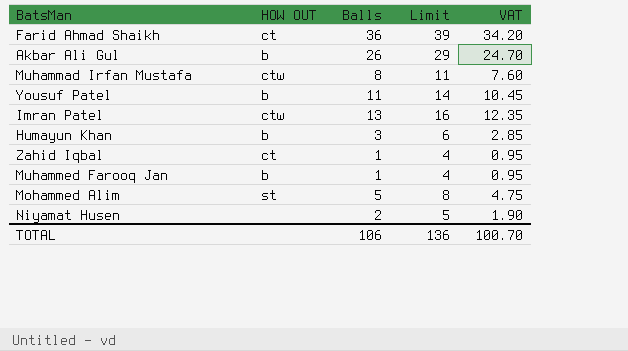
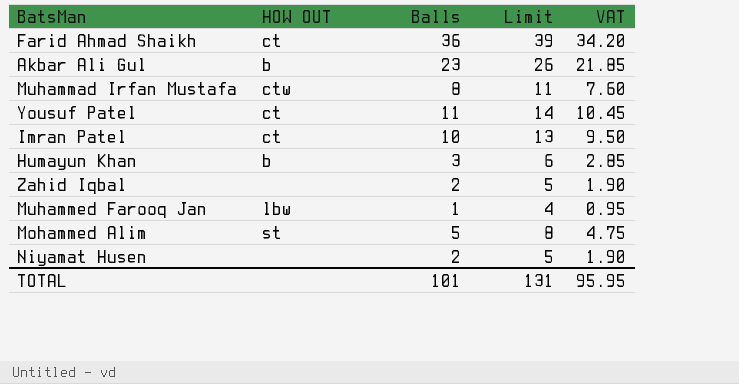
Akbar Ali Gul | Balls: 26 -> 23
Akbar Ali Gul | Limit: 29 -> 26
Akbar Ali Gul | VAT: 24.70 -> 21.85
Yousuf Patel | HOW OUT: b -> ct
Imran Patel | HOW OUT: ctw -> ct
Imran Patel | Balls: 13 -> 10
Imran Patel | Limit: 16 -> 13
Imran Patel | VAT: 12.35 -> 9.50
Zahid Iqbal | HOW OUT: ct -> none
Zahid Iqbal | Balls: 1 -> 2
Zahid Iqbal | Limit: 4 -> 5
Zahid Iqbal | VAT: 0.95 -> 1.90
Muhammed Farooq Jan | HOW OUT: b -> lbw
TOTAL | Balls: 106 -> 101
TOTAL | Limit: 136 -> 131
TOTAL | VAT: 100.70 -> 95.95

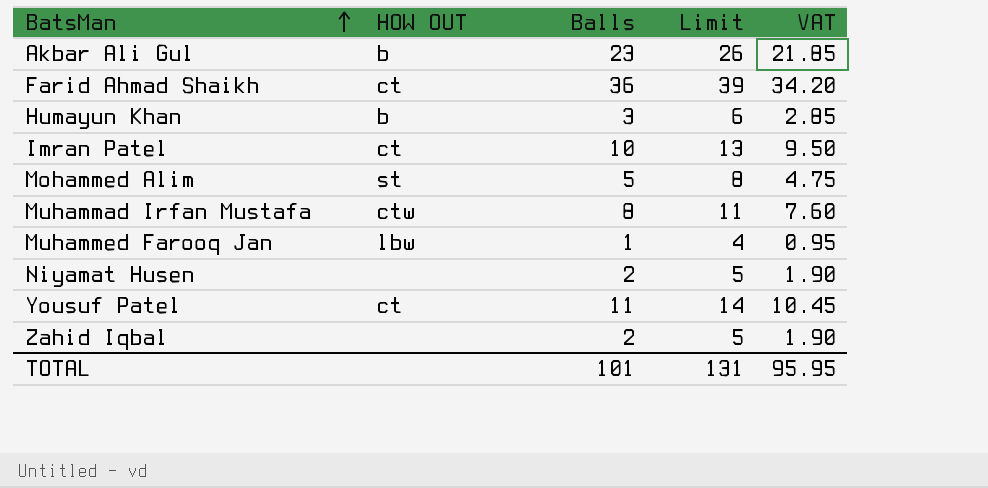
row order: none -> BatsMan ascending

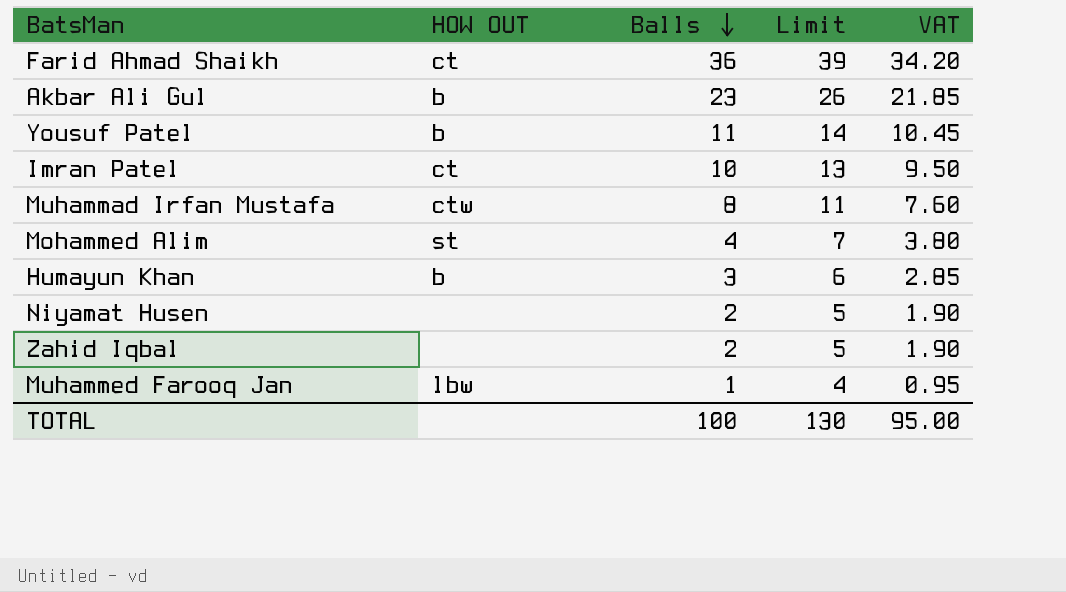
row order: BatsMan ascending -> Balls descending
Yousuf Patel | HOW OUT: ct -> b
Mohammed Alim | Balls: 5 -> 4
Mohammed Alim | Limit: 8 -> 7
Mohammed Alim | VAT: 4.75 -> 3.80
TOTAL | Balls: 101 -> 100
TOTAL | Limit: 131 -> 130
TOTAL | VAT: 95.95 -> 95.00

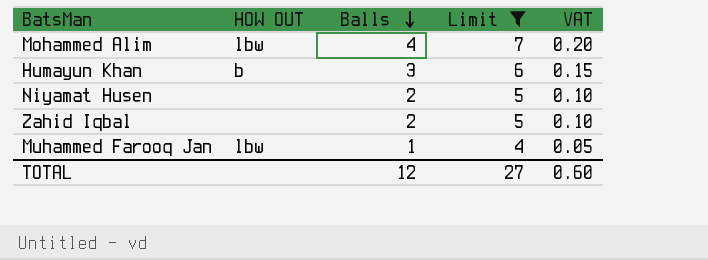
filter: none -> Limit <= 7
column VAT | formula: [Balls] * 0.95 -> [Balls] * 0.05
Mohammed Alim | HOW OUT: st -> lbw
TOTAL | Balls: 100 -> 12
TOTAL | Limit: 130 -> 27
TOTAL | VAT: 95.00 -> 0.60

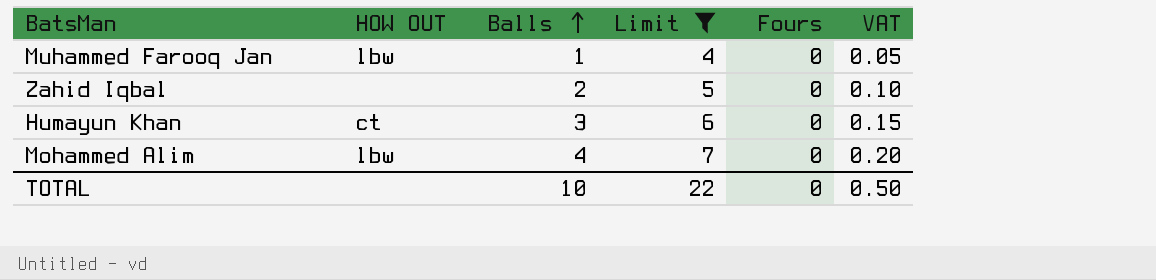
row order: Balls descending -> Balls ascending
column Fours | position: none -> 5
row Niyamat Husen: none | 2 | 5 | 0.10 -> none
Humayun Khan | HOW OUT: b -> ct
TOTAL | Balls: 12 -> 10
TOTAL | Limit: 27 -> 22
TOTAL | VAT: 0.60 -> 0.50

